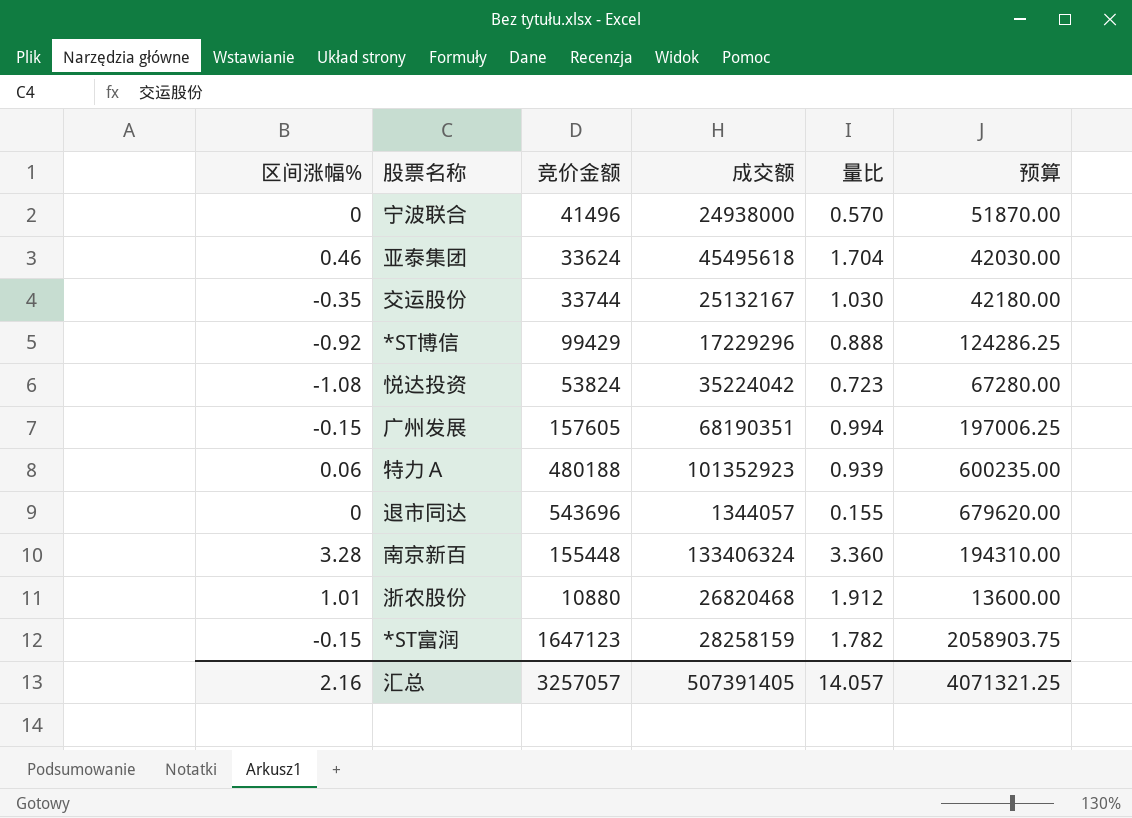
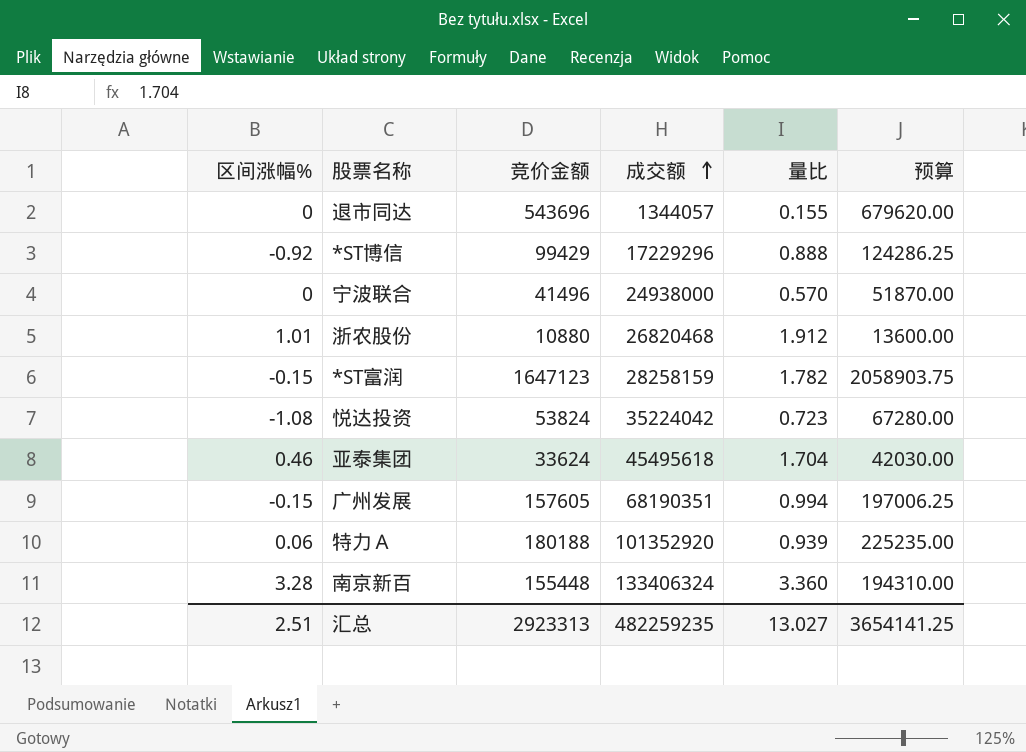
row order: none -> 成交额 ascending
row 交运股份: -0.35 | 33744 | 25132167 | 1.030 | 42180.00 -> none
特力Ａ | 竞价金额: 480188 -> 180188
特力Ａ | 成交额: 101352923 -> 101352920
特力Ａ | 预算: 600235.00 -> 225235.00
汇总 | 区间涨幅%: 2.16 -> 2.51
汇总 | 竞价金额: 3257057 -> 2923313
汇总 | 成交额: 507391405 -> 482259235
汇总 | 量比: 14.057 -> 13.027
汇总 | 预算: 4071321.25 -> 3654141.25

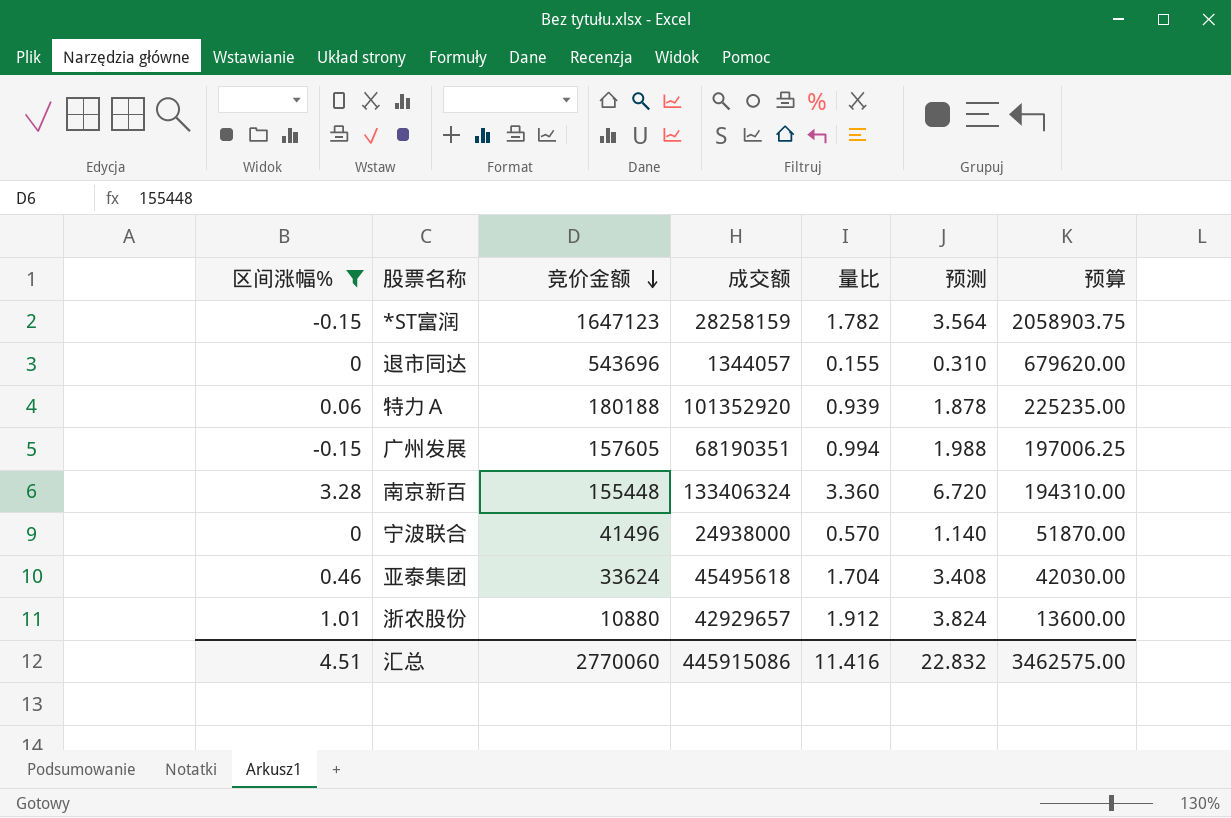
filter: none -> 区间涨幅% >= -0.15
row order: 成交额 ascending -> 竞价金额 descending
column 预测 | formula: none -> [量比] * 2
浙农股份 | 成交额: 26820468 -> 42929657
汇总 | 区间涨幅%: 2.51 -> 4.51
汇总 | 竞价金额: 2923313 -> 2770060
汇总 | 成交额: 482259235 -> 445915086
汇总 | 量比: 13.027 -> 11.416
汇总 | 预算: 3654141.25 -> 3462575.00

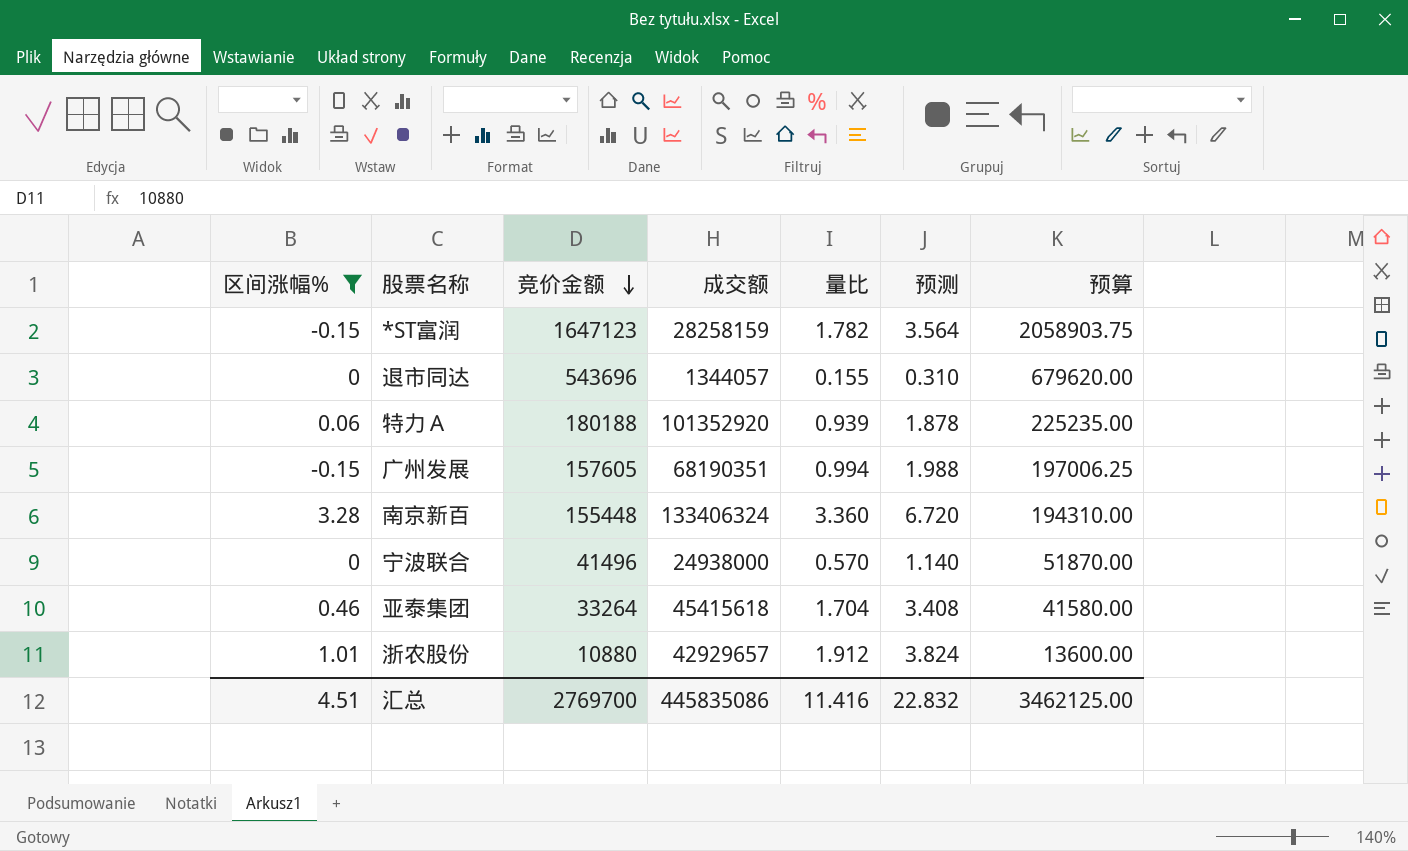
亚泰集团 | 竞价金额: 33624 -> 33264
亚泰集团 | 成交额: 45495618 -> 45415618
亚泰集团 | 预算: 42030.00 -> 41580.00
汇总 | 竞价金额: 2770060 -> 2769700
汇总 | 成交额: 445915086 -> 445835086
汇总 | 预算: 3462575.00 -> 3462125.00

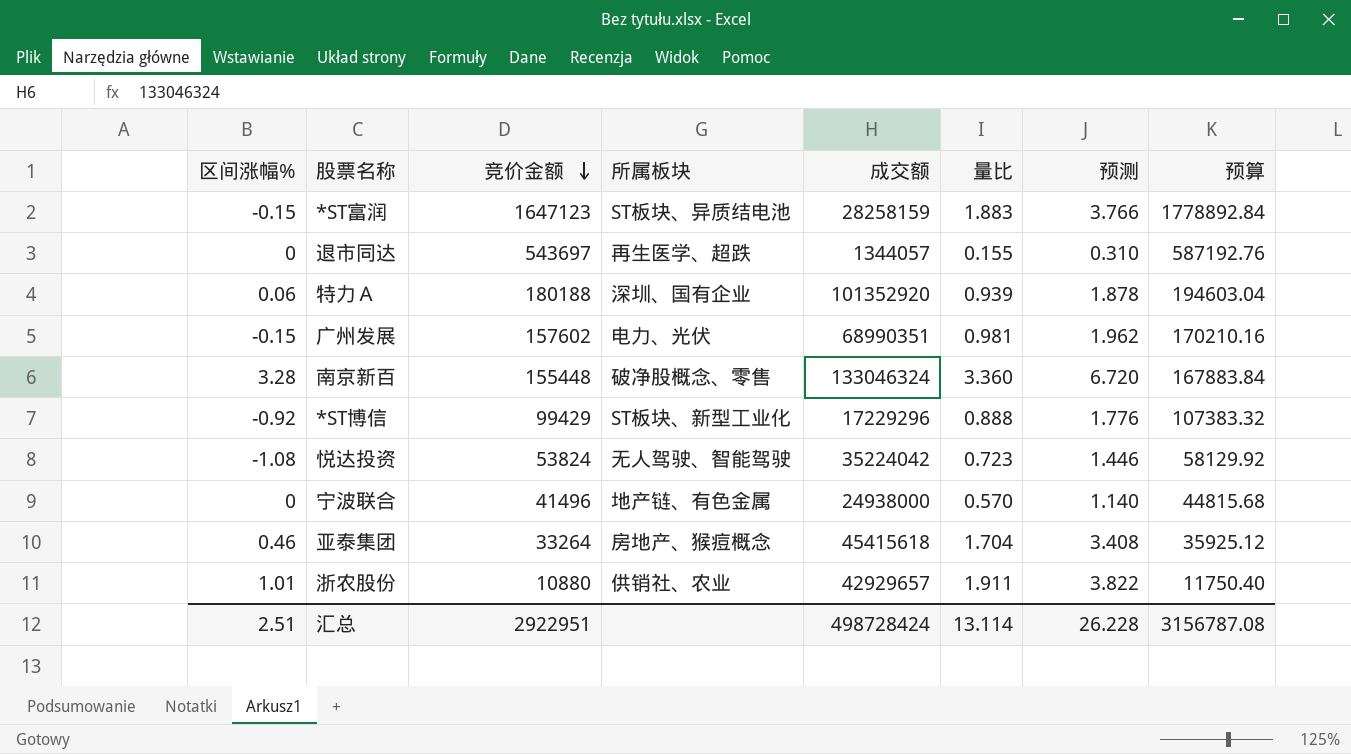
filter: 区间涨幅% >= -0.15 -> none
column 所属板块 | position: none -> 4
column 预算 | formula: [竞价金额] * 1.25 -> [竞价金额] * 1.08
*ST富润 | 量比: 1.782 -> 1.883
*ST富润 | 预测: 3.564 -> 3.766
退市同达 | 竞价金额: 543696 -> 543697
广州发展 | 竞价金额: 157605 -> 157602
广州发展 | 成交额: 68190351 -> 68990351
广州发展 | 量比: 0.994 -> 0.981
广州发展 | 预测: 1.988 -> 1.962
南京新百 | 成交额: 133406324 -> 133046324
浙农股份 | 量比: 1.912 -> 1.911
浙农股份 | 预测: 3.824 -> 3.822
汇总 | 区间涨幅%: 4.51 -> 2.51
汇总 | 竞价金额: 2769700 -> 2922951
汇总 | 成交额: 445835086 -> 498728424
汇总 | 量比: 11.416 -> 13.114
汇总 | 预测: 22.832 -> 26.228
汇总 | 预算: 3462125.00 -> 3156787.08

